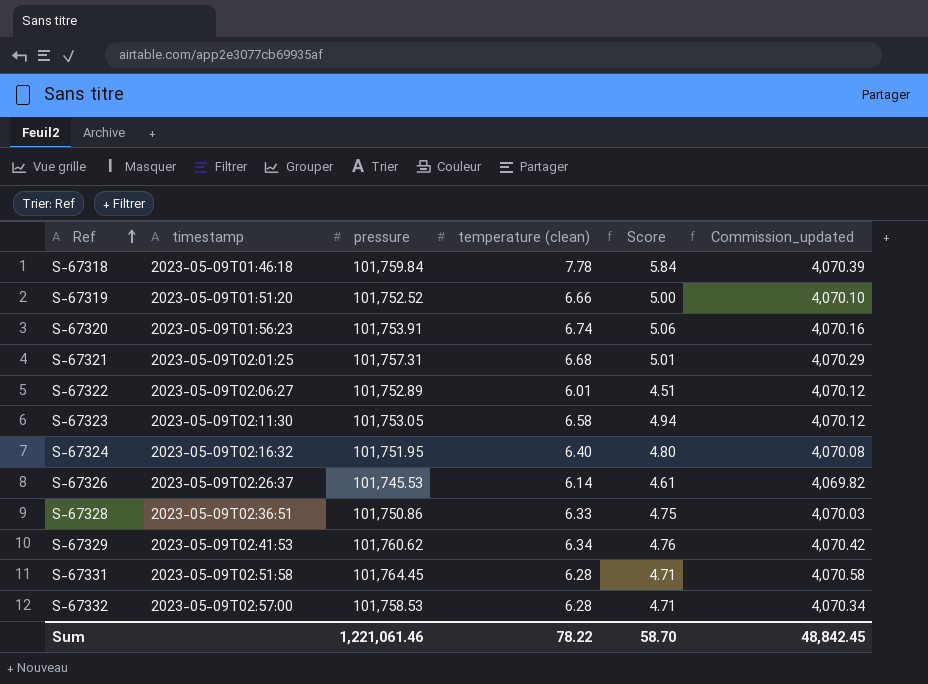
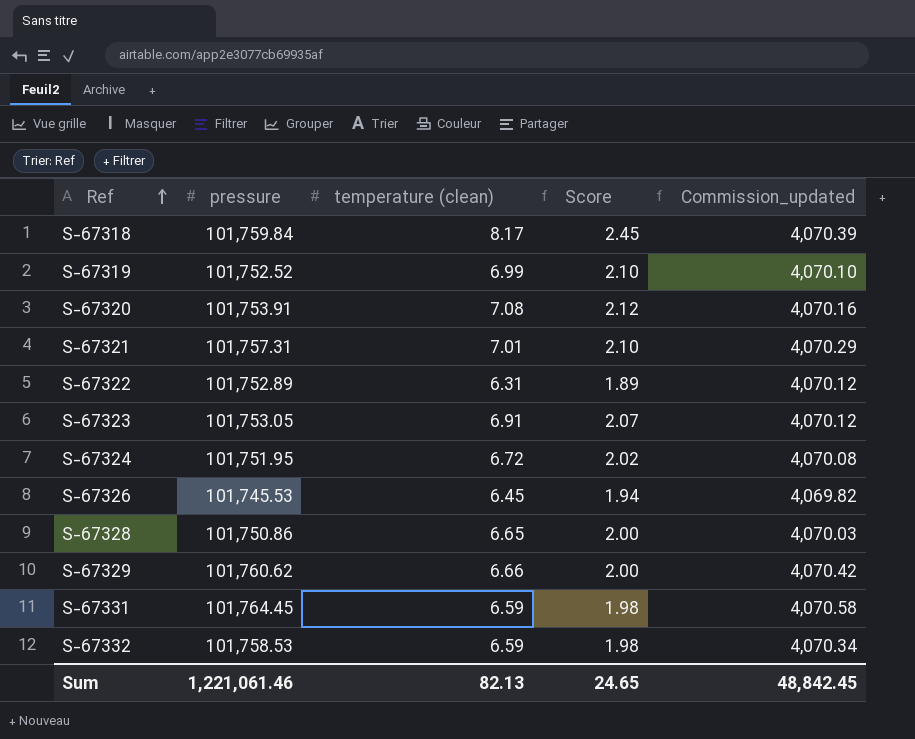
column timestamp | position: 2 -> none
column Score | formula: [temperature (clean)] * 0.75 -> [temperature (clean)] * 0.3
S-67318 | temperature (clean): 7.78 -> 8.17
S-67319 | temperature (clean): 6.66 -> 6.99
S-67320 | temperature (clean): 6.74 -> 7.08
S-67321 | temperature (clean): 6.68 -> 7.01
S-67322 | temperature (clean): 6.01 -> 6.31
S-67323 | temperature (clean): 6.58 -> 6.91
S-67324 | temperature (clean): 6.40 -> 6.72
S-67326 | temperature (clean): 6.14 -> 6.45
S-67328 | temperature (clean): 6.33 -> 6.65
S-67329 | temperature (clean): 6.34 -> 6.66
S-67331 | temperature (clean): 6.28 -> 6.59
S-67332 | temperature (clean): 6.28 -> 6.59
Sum | temperature (clean): 78.22 -> 82.13
Sum | Score: 58.70 -> 24.65

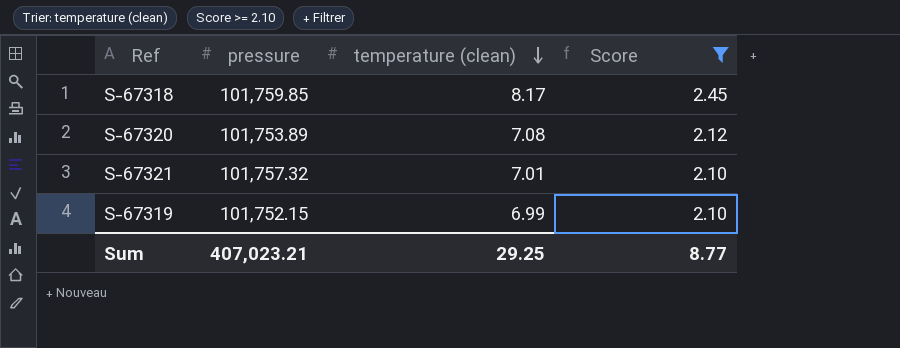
filter: none -> Score >= 2.10
row order: Ref ascending -> temperature (clean) descending
column Commission_updated | formula: [pressure] * 0.04 -> none
S-67318 | pressure: 101,759.84 -> 101,759.85
S-67320 | pressure: 101,753.91 -> 101,753.89
S-67321 | pressure: 101,757.31 -> 101,757.32
S-67319 | pressure: 101,752.52 -> 101,752.15
Sum | pressure: 1,221,061.46 -> 407,023.21
Sum | temperature (clean): 82.13 -> 29.25
Sum | Score: 24.65 -> 8.77

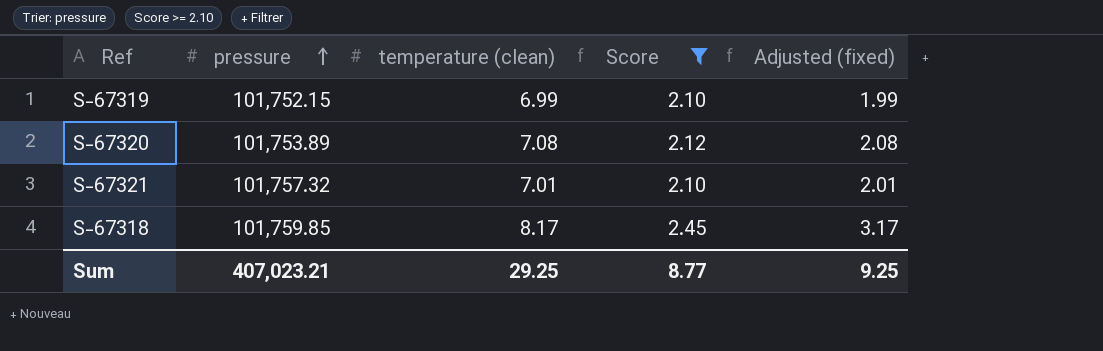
row order: temperature (clean) descending -> pressure ascending
column Adjusted (fixed) | formula: none -> [temperature (clean)] - 5

